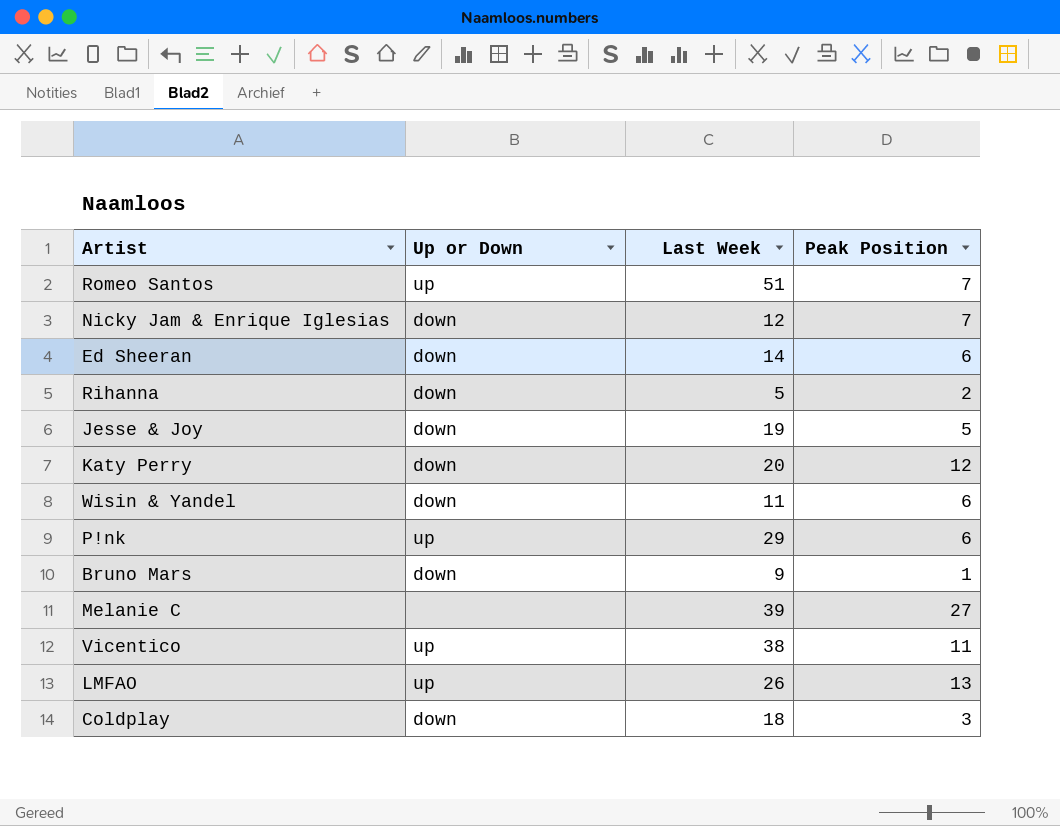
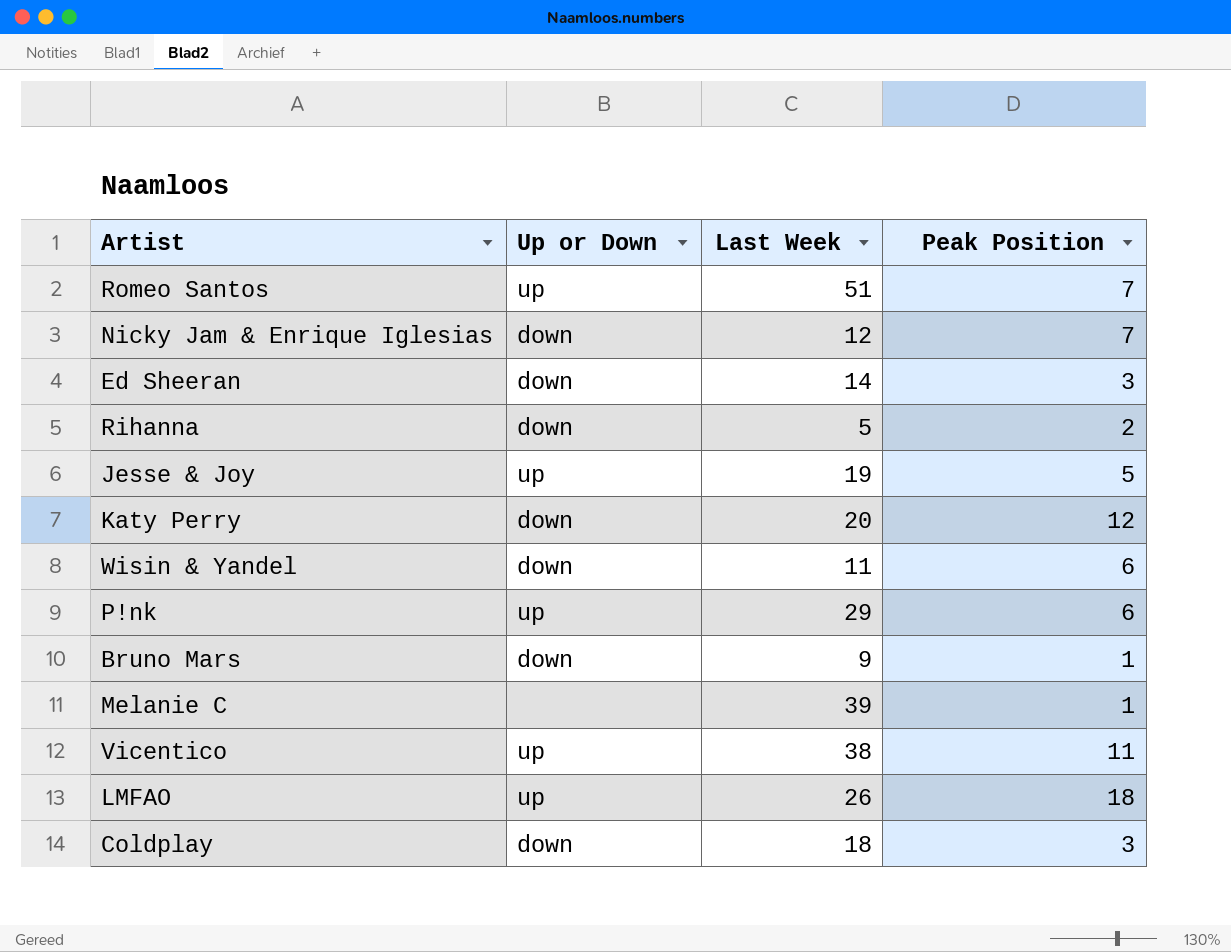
Ed Sheeran | Peak Position: 6 -> 3
Jesse & Joy | Up or Down: down -> up
Melanie C | Peak Position: 27 -> 1
LMFAO | Peak Position: 13 -> 18

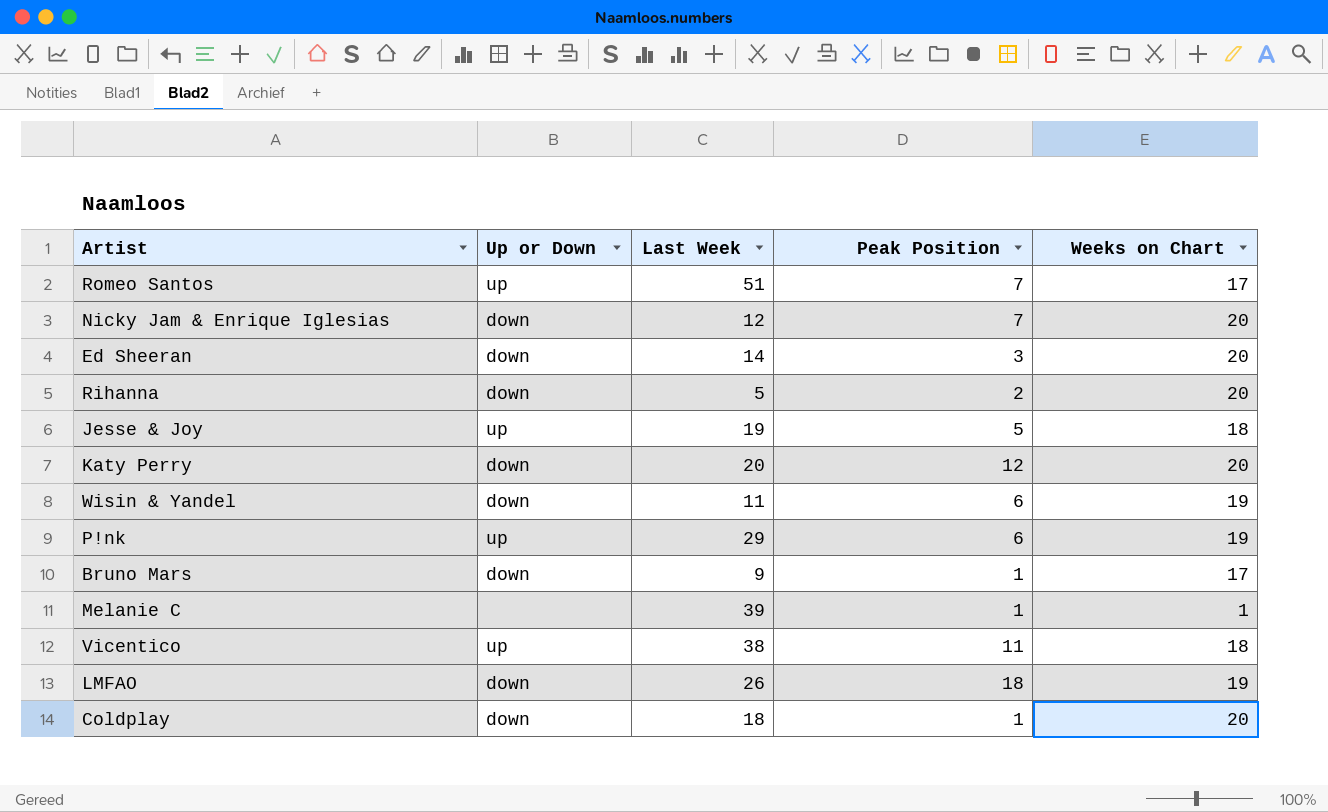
column Weeks on Chart | position: none -> 5
LMFAO | Up or Down: up -> down
Coldplay | Peak Position: 3 -> 1

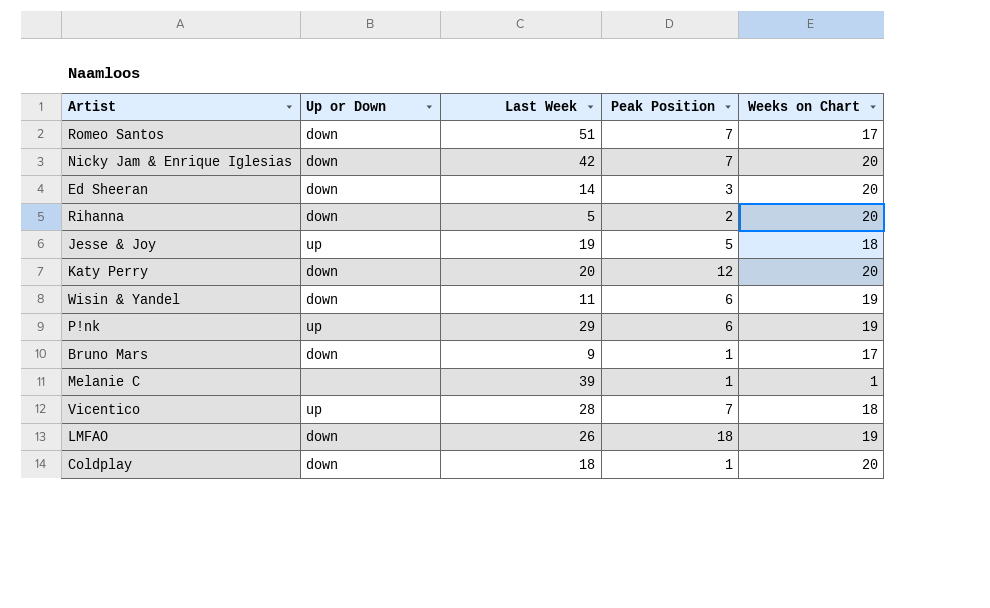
Romeo Santos | Up or Down: up -> down
Nicky Jam & Enrique Iglesias | Last Week: 12 -> 42
Vicentico | Last Week: 38 -> 28
Vicentico | Peak Position: 11 -> 7

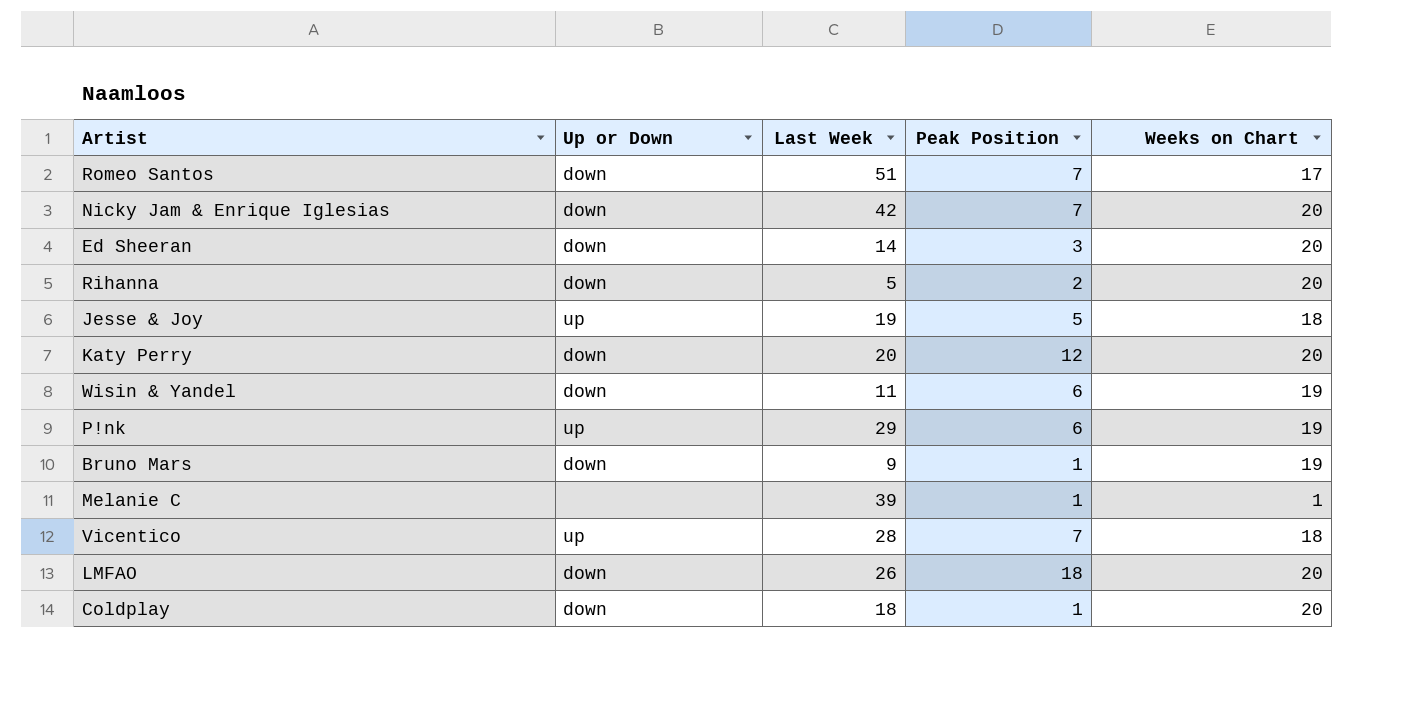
Bruno Mars | Weeks on Chart: 17 -> 19
LMFAO | Weeks on Chart: 19 -> 20

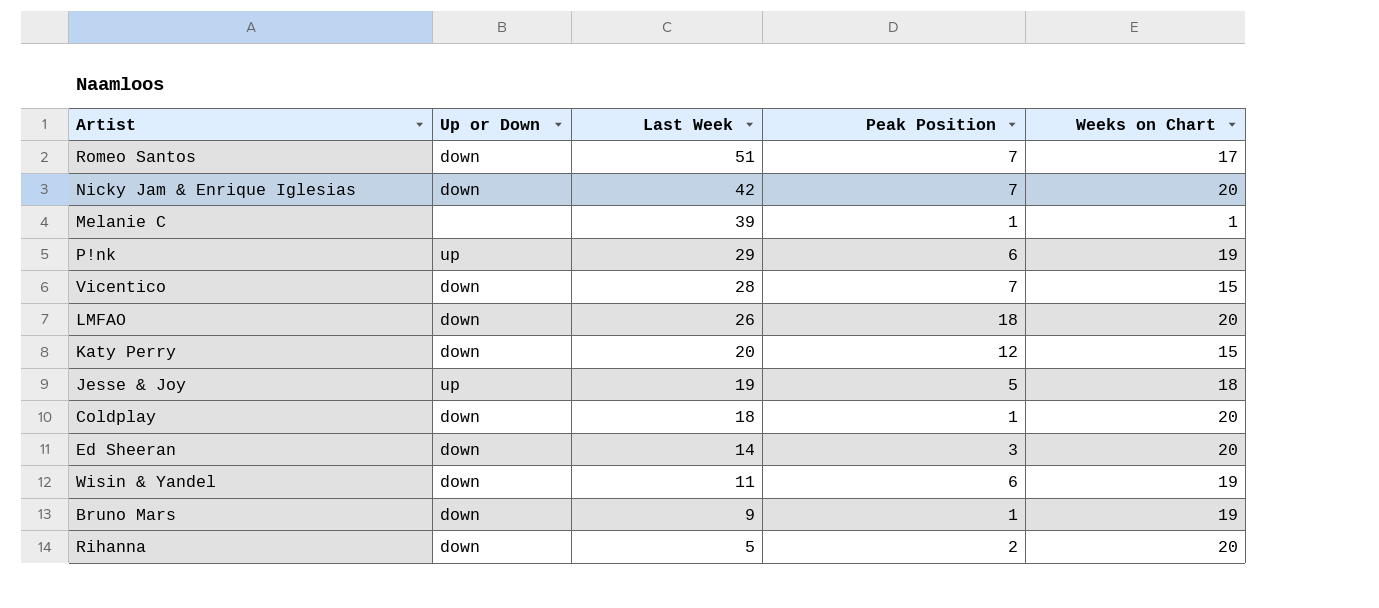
row order: none -> Last Week descending
Vicentico | Up or Down: up -> down
Vicentico | Weeks on Chart: 18 -> 15
Katy Perry | Weeks on Chart: 20 -> 15

